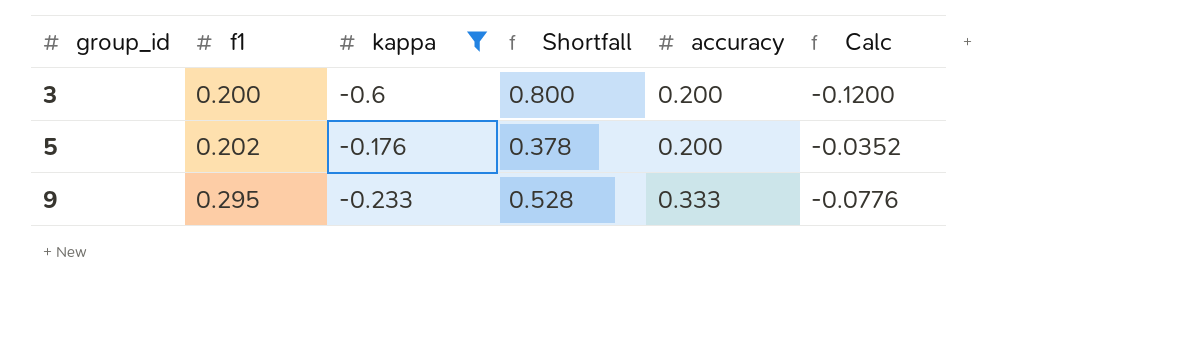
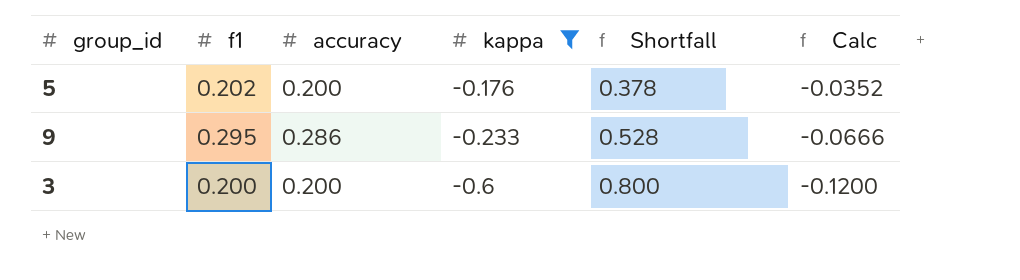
row order: group_id ascending -> kappa descending
column accuracy | position: 5 -> 3
9 | accuracy: 0.333 -> 0.286
9 | Calc: -0.0776 -> -0.0666

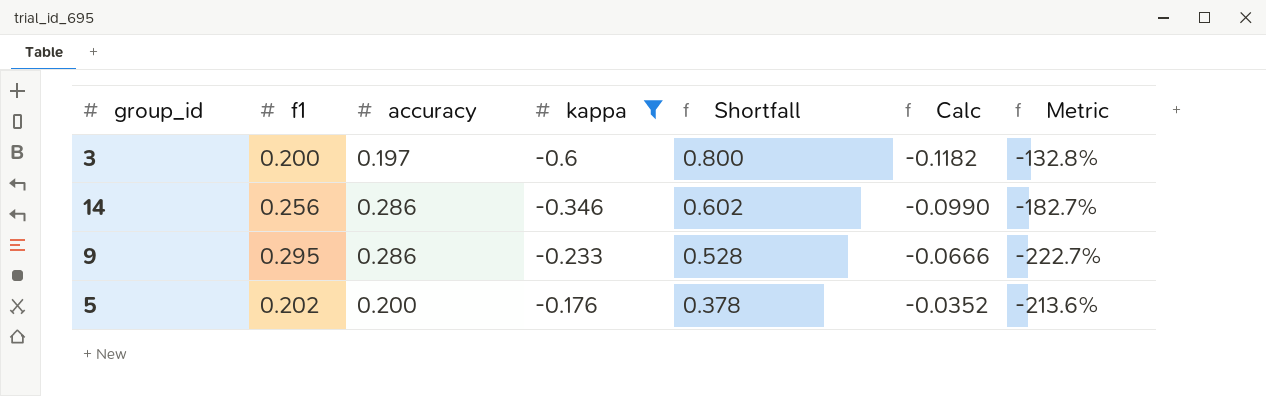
row order: kappa descending -> kappa ascending
column Metric | formula: none -> ([accuracy] - [kappa]) / [kappa]
3 | accuracy: 0.200 -> 0.197
3 | Calc: -0.1200 -> -0.1182
row 14: none -> 0.256 | 0.286 | -0.346 | 0.602 | -0.0990 | -182.7%

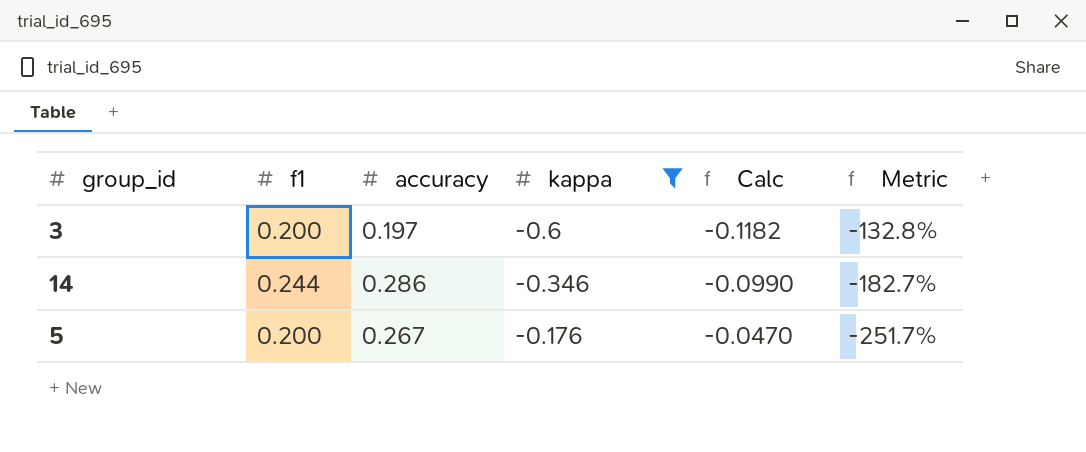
column Shortfall | formula: [f1] - [kappa] -> none
row 9: 0.295 | 0.286 | -0.233 | 0.528 | -0.0666 | -222.7% -> none
14 | f1: 0.256 -> 0.244
5 | f1: 0.202 -> 0.200
5 | accuracy: 0.200 -> 0.267
5 | Calc: -0.0352 -> -0.0470
5 | Metric: -213.6% -> -251.7%

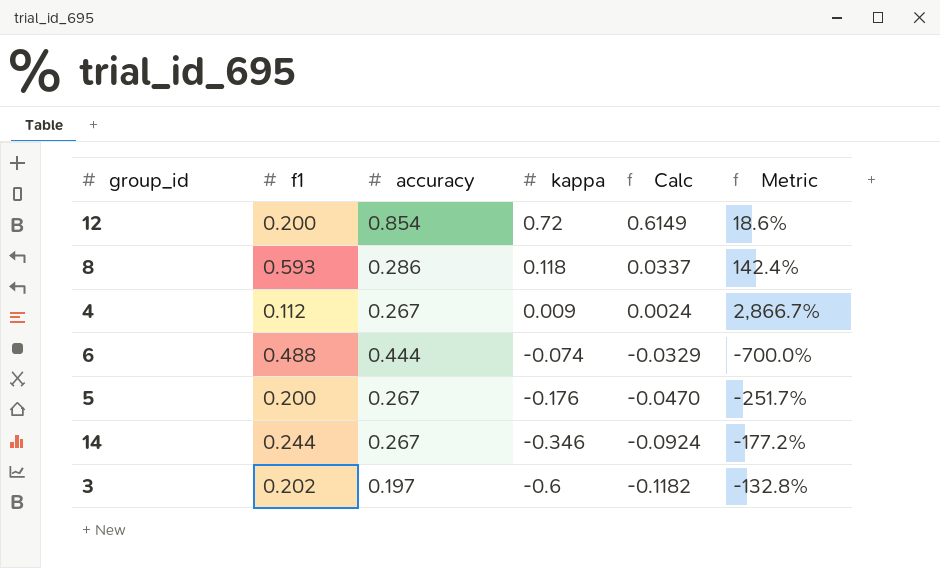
filter: kappa <= -0.176 -> none
row order: kappa ascending -> kappa descending
14 | accuracy: 0.286 -> 0.267
14 | Calc: -0.0990 -> -0.0924
14 | Metric: -182.7% -> -177.2%
3 | f1: 0.200 -> 0.202

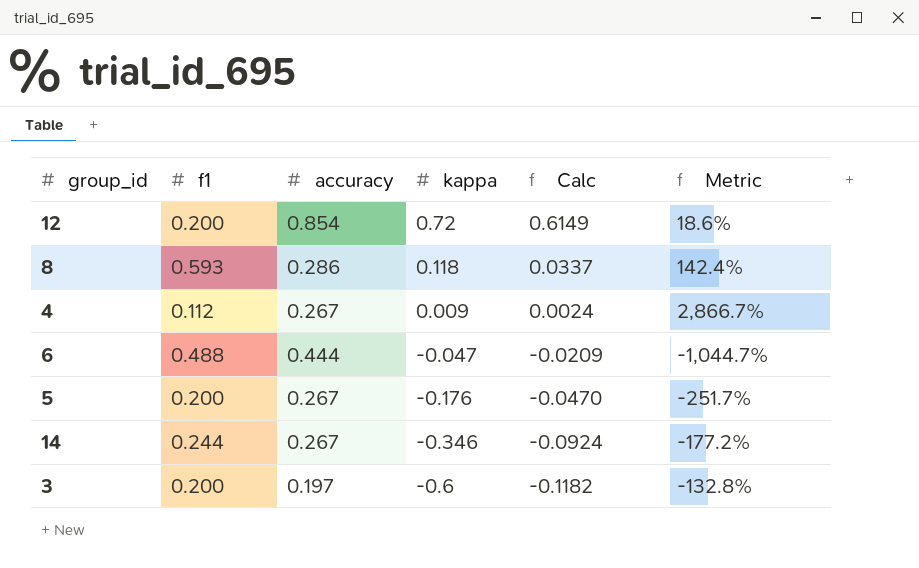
6 | kappa: -0.074 -> -0.047
6 | Calc: -0.0329 -> -0.0209
6 | Metric: -700.0% -> -1,044.7%
3 | f1: 0.202 -> 0.200

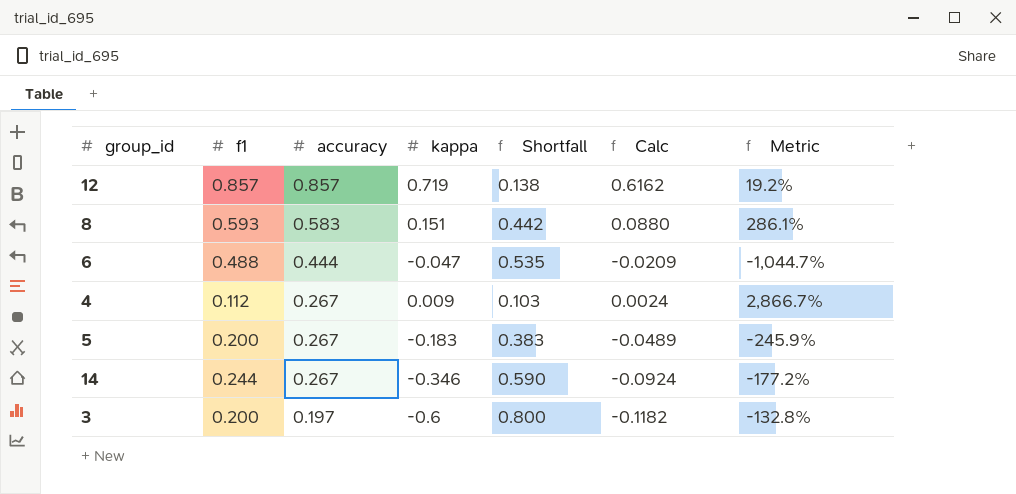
row order: kappa descending -> accuracy descending
column Shortfall | formula: none -> [f1] - [kappa]
12 | f1: 0.200 -> 0.857
12 | accuracy: 0.854 -> 0.857
12 | kappa: 0.72 -> 0.719
12 | Calc: 0.6149 -> 0.6162
12 | Metric: 18.6% -> 19.2%
8 | accuracy: 0.286 -> 0.583
8 | kappa: 0.118 -> 0.151
8 | Calc: 0.0337 -> 0.0880
8 | Metric: 142.4% -> 286.1%
5 | kappa: -0.176 -> -0.183
5 | Calc: -0.0470 -> -0.0489
5 | Metric: -251.7% -> -245.9%

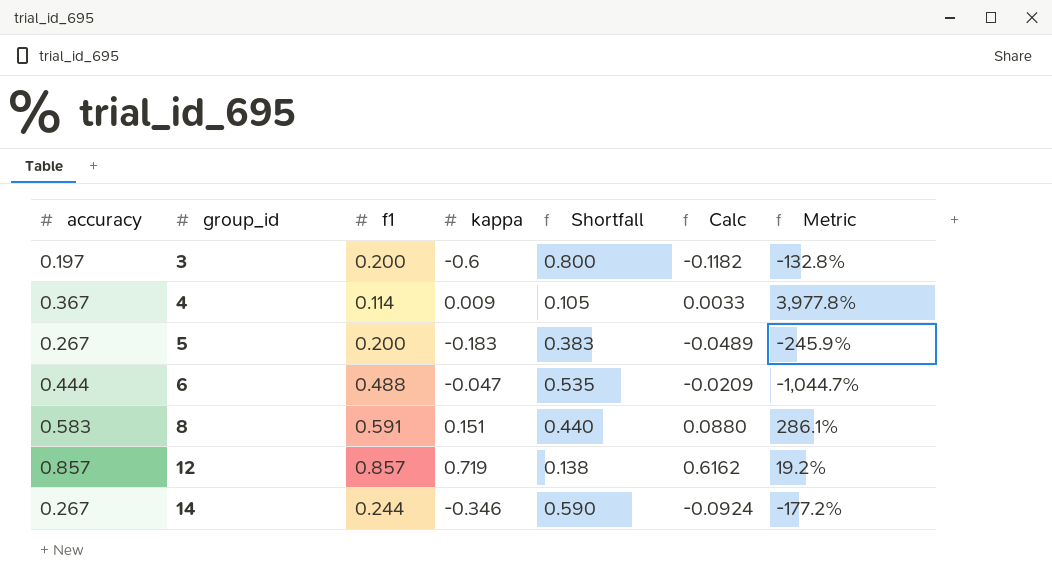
row order: accuracy descending -> group_id ascending
column accuracy | position: 3 -> 1
4 | accuracy: 0.267 -> 0.367
4 | f1: 0.112 -> 0.114
4 | Shortfall: 0.103 -> 0.105
4 | Calc: 0.0024 -> 0.0033
4 | Metric: 2,866.7% -> 3,977.8%
8 | f1: 0.593 -> 0.591
8 | Shortfall: 0.442 -> 0.440

